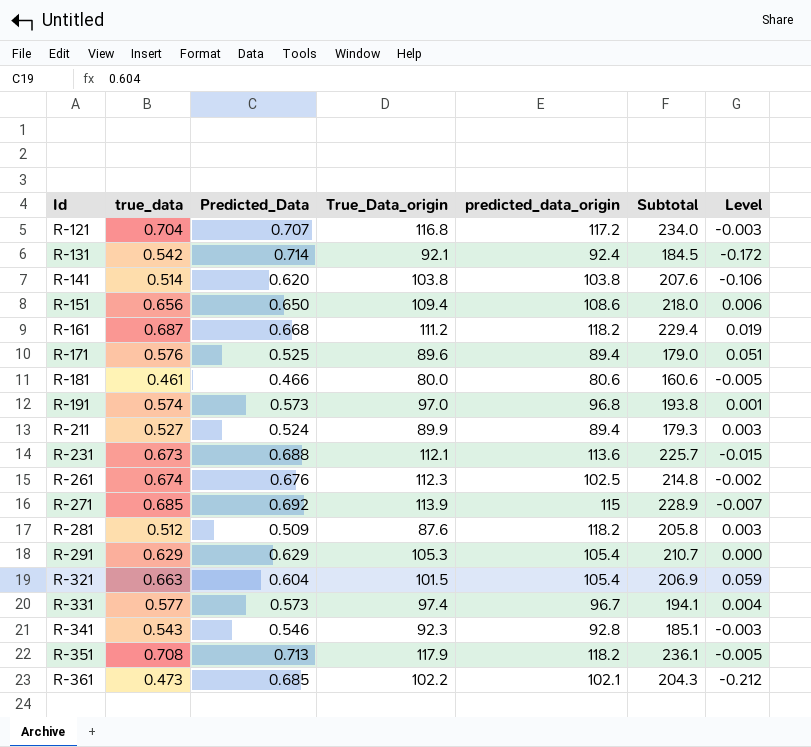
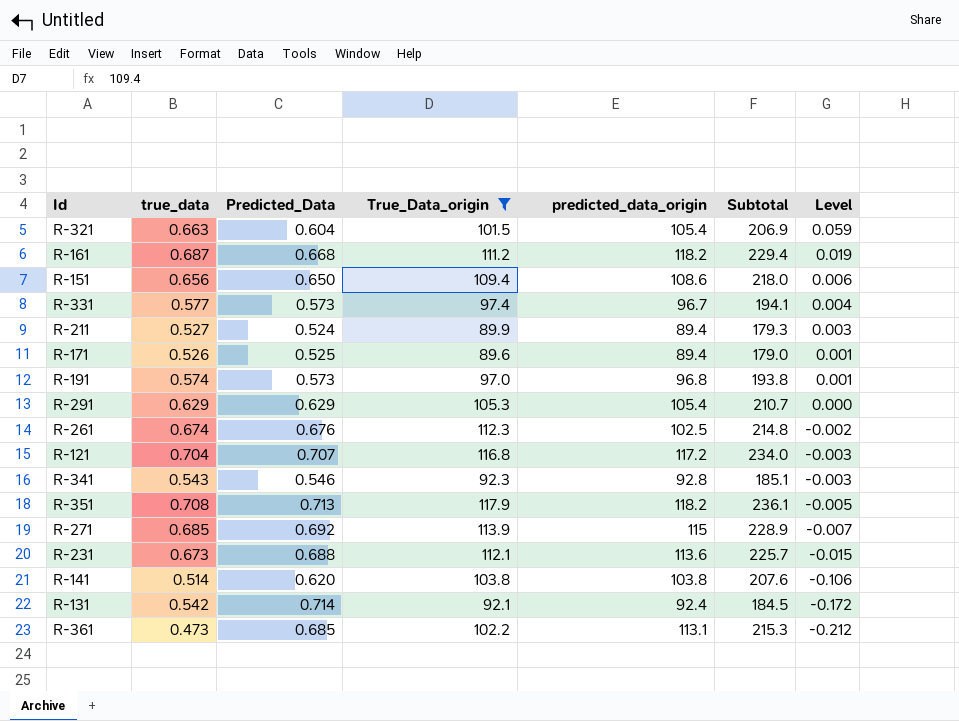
filter: none -> True_Data_origin >= 89.6
row order: Id ascending -> Level descending
R-171 | true_data: 0.576 -> 0.526
R-171 | Level: 0.051 -> 0.001
R-361 | predicted_data_origin: 102.1 -> 113.1
R-361 | Subtotal: 204.3 -> 215.3

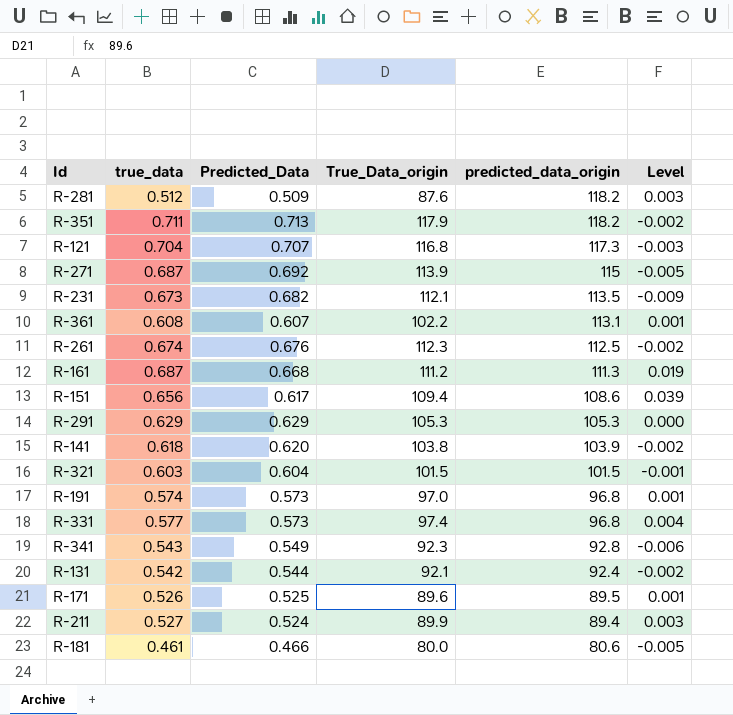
filter: True_Data_origin >= 89.6 -> none
row order: Level descending -> predicted_data_origin descending
column Subtotal | formula: [True_Data_origin] + [predicted_data_origin] -> none
R-351 | true_data: 0.708 -> 0.711
R-351 | Level: -0.005 -> -0.002
R-121 | predicted_data_origin: 117.2 -> 117.3
R-271 | true_data: 0.685 -> 0.687
R-271 | Level: -0.007 -> -0.005
R-231 | Predicted_Data: 0.688 -> 0.682
R-231 | predicted_data_origin: 113.6 -> 113.5
R-231 | Level: -0.015 -> -0.009
R-361 | true_data: 0.473 -> 0.608
R-361 | Predicted_Data: 0.685 -> 0.607
R-361 | Level: -0.212 -> 0.001
R-261 | predicted_data_origin: 102.5 -> 112.5
R-161 | predicted_data_origin: 118.2 -> 111.3
R-151 | Predicted_Data: 0.650 -> 0.617
R-151 | Level: 0.006 -> 0.039
R-291 | predicted_data_origin: 105.4 -> 105.3
R-141 | true_data: 0.514 -> 0.618
R-141 | predicted_data_origin: 103.8 -> 103.9
R-141 | Level: -0.106 -> -0.002
R-321 | true_data: 0.663 -> 0.603
R-321 | predicted_data_origin: 105.4 -> 101.5
R-321 | Level: 0.059 -> -0.001
R-331 | predicted_data_origin: 96.7 -> 96.8
R-341 | Predicted_Data: 0.546 -> 0.549
R-341 | Level: -0.003 -> -0.006
R-131 | Predicted_Data: 0.714 -> 0.544
R-131 | Level: -0.172 -> -0.002
R-171 | predicted_data_origin: 89.4 -> 89.5

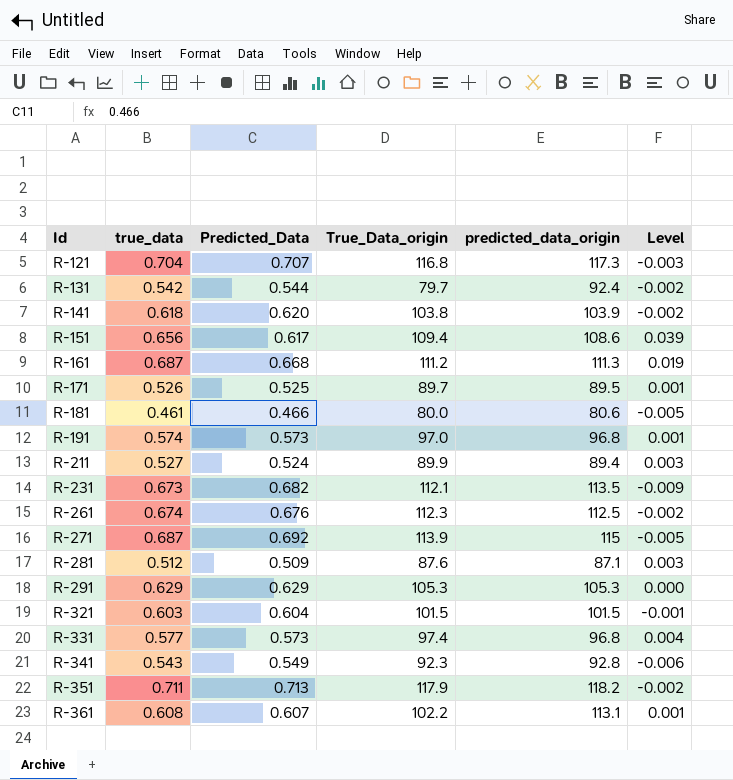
row order: predicted_data_origin descending -> Id ascending
R-131 | True_Data_origin: 92.1 -> 79.7
R-171 | True_Data_origin: 89.6 -> 89.7
R-281 | predicted_data_origin: 118.2 -> 87.1

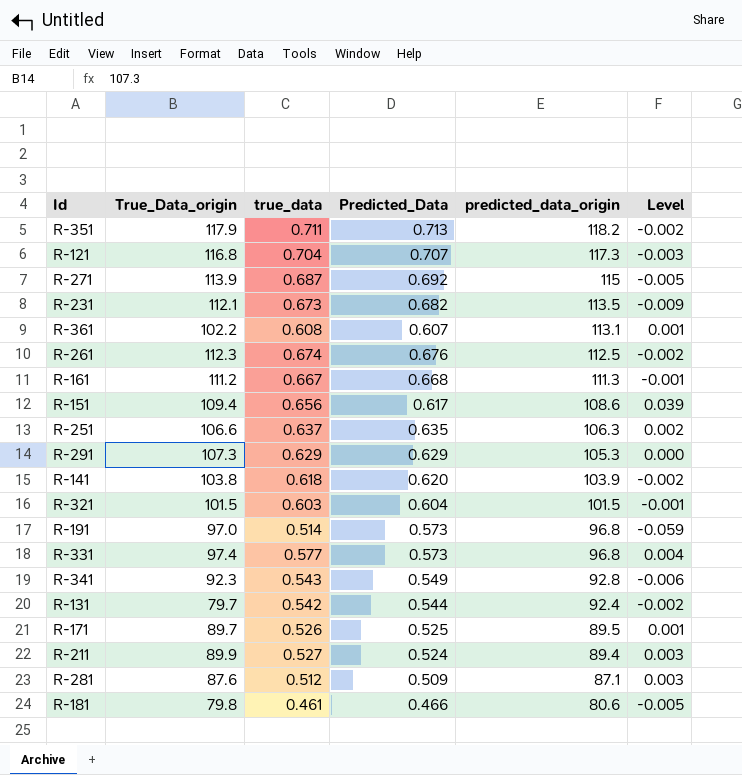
row order: Id ascending -> predicted_data_origin descending
column True_Data_origin | position: 4 -> 2
R-161 | true_data: 0.687 -> 0.667
R-161 | Level: 0.019 -> -0.001
row R-251: none -> 106.6 | 0.637 | 0.635 | 106.3 | 0.002
R-291 | True_Data_origin: 105.3 -> 107.3
R-191 | true_data: 0.574 -> 0.514
R-191 | Level: 0.001 -> -0.059
R-181 | True_Data_origin: 80.0 -> 79.8

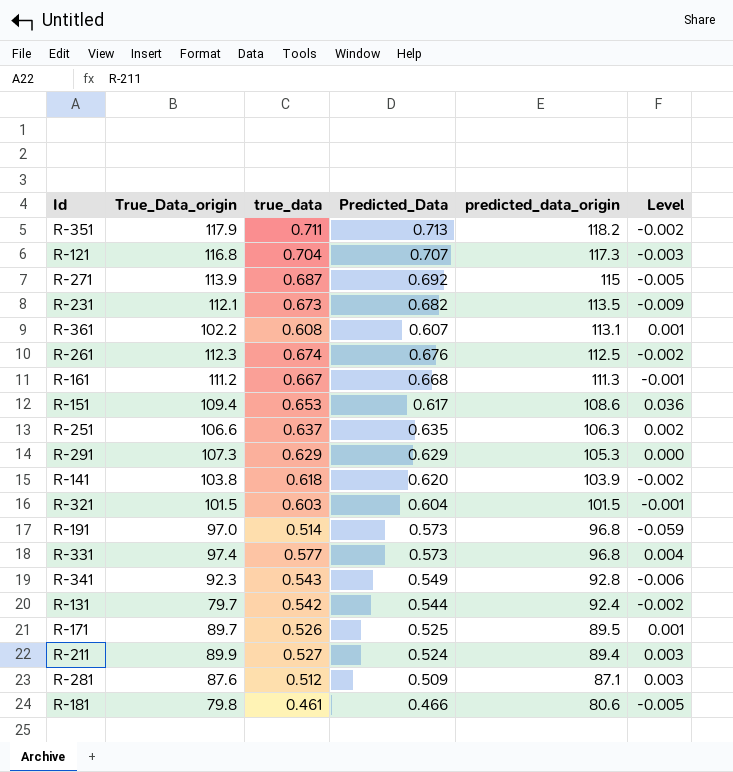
R-151 | true_data: 0.656 -> 0.653
R-151 | Level: 0.039 -> 0.036

